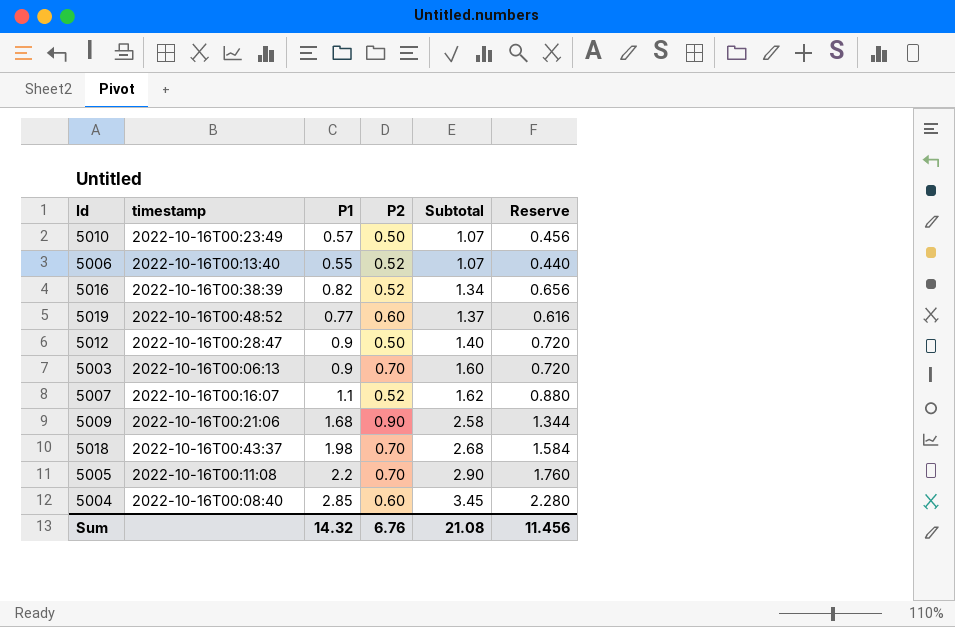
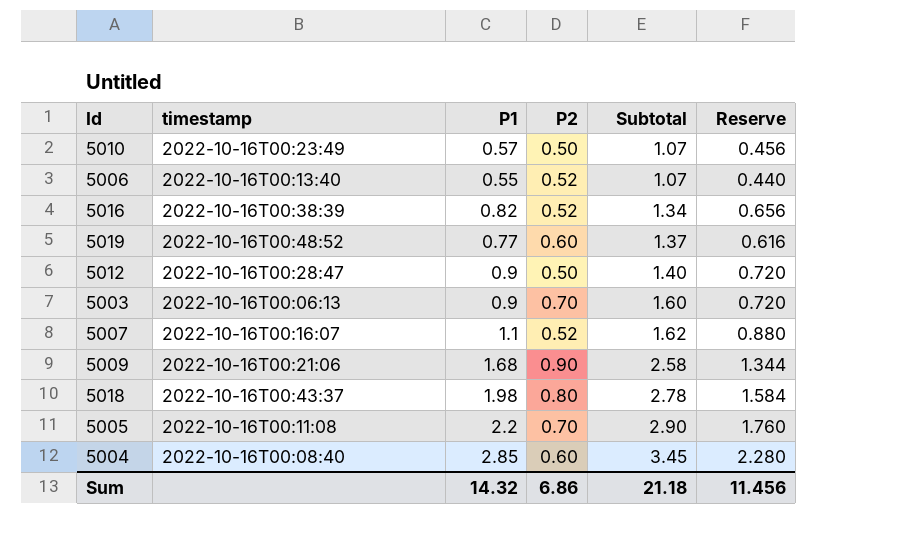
5018 | P2: 0.70 -> 0.80
5018 | Subtotal: 2.68 -> 2.78
Sum | P2: 6.76 -> 6.86
Sum | Subtotal: 21.08 -> 21.18

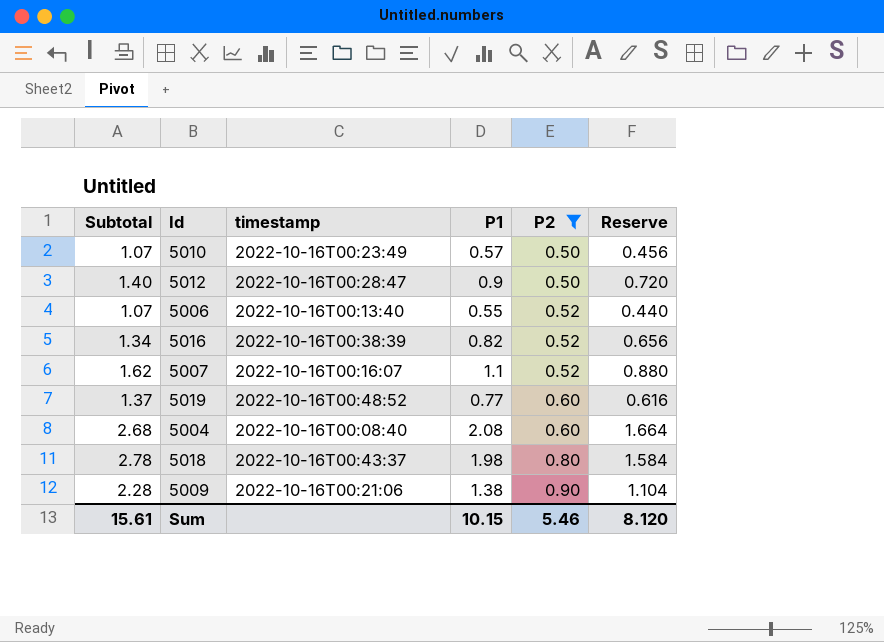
filter: none -> P2 != 0.70
row order: Subtotal ascending -> P2 ascending
column Subtotal | position: 5 -> 1
5004 | Subtotal: 3.45 -> 2.68
5004 | P1: 2.85 -> 2.08
5004 | Reserve: 2.280 -> 1.664
5009 | Subtotal: 2.58 -> 2.28
5009 | P1: 1.68 -> 1.38
5009 | Reserve: 1.344 -> 1.104
Sum | Subtotal: 21.18 -> 15.61
Sum | P1: 14.32 -> 10.15
Sum | P2: 6.86 -> 5.46
Sum | Reserve: 11.456 -> 8.120

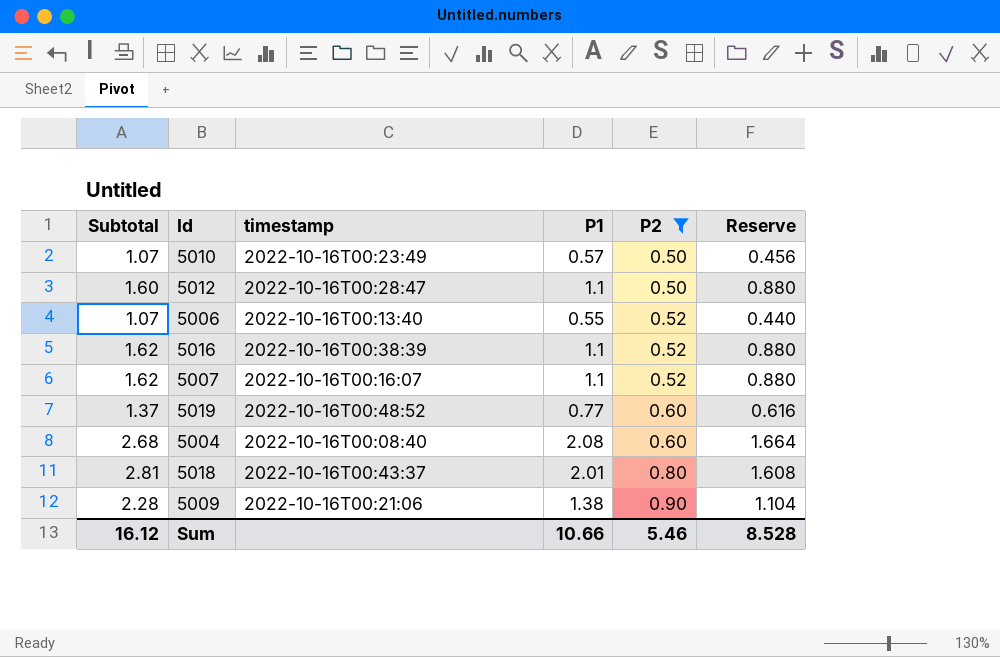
5012 | Subtotal: 1.40 -> 1.60
5012 | P1: 0.9 -> 1.1
5012 | Reserve: 0.720 -> 0.880
5016 | Subtotal: 1.34 -> 1.62
5016 | P1: 0.82 -> 1.1
5016 | Reserve: 0.656 -> 0.880
5018 | Subtotal: 2.78 -> 2.81
5018 | P1: 1.98 -> 2.01
5018 | Reserve: 1.584 -> 1.608
Sum | Subtotal: 15.61 -> 16.12
Sum | P1: 10.15 -> 10.66
Sum | Reserve: 8.120 -> 8.528

